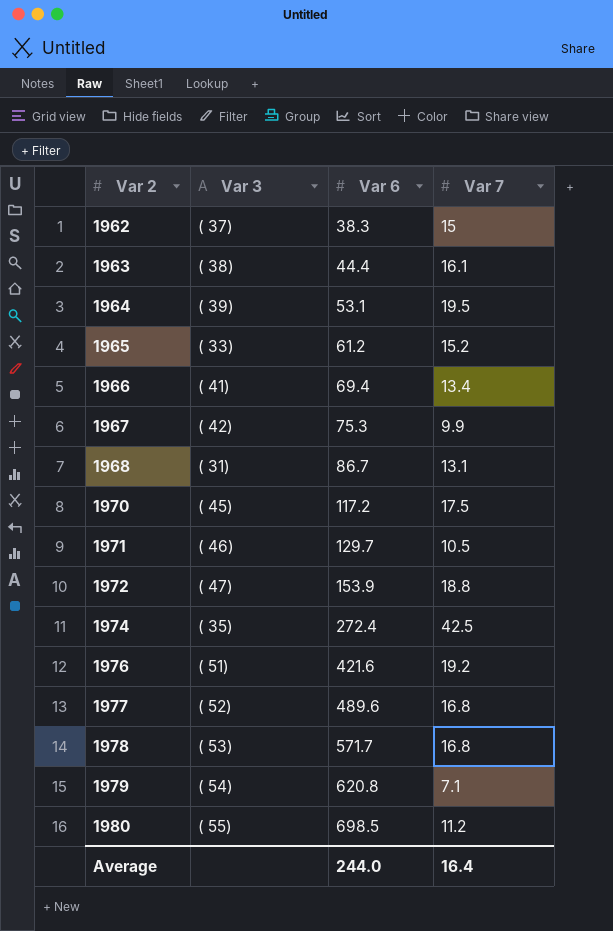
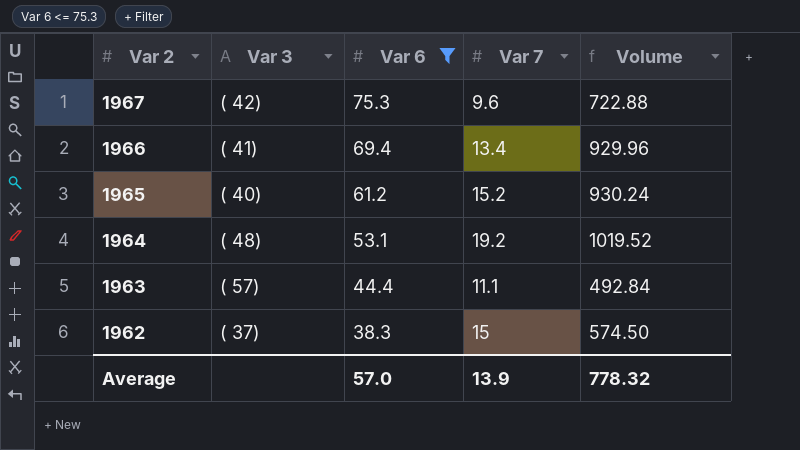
filter: none -> Var 6 <= 75.3
row order: Var 2 ascending -> Var 2 descending
column Volume | formula: none -> [Var 6] * [Var 7]
1967 | Var 7: 9.9 -> 9.6
1965 | Var 3: ( 33) -> ( 40)
1964 | Var 3: ( 39) -> ( 48)
1964 | Var 7: 19.5 -> 19.2
1963 | Var 3: ( 38) -> ( 57)
1963 | Var 7: 16.1 -> 11.1
Average | Var 6: 244.0 -> 57.0
Average | Var 7: 16.4 -> 13.9

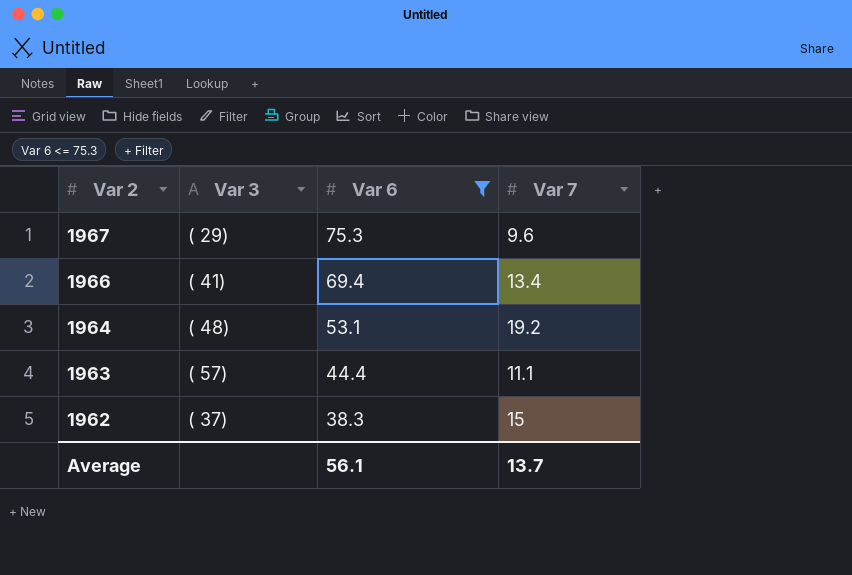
column Volume | formula: [Var 6] * [Var 7] -> none
row 1965: ( 40) | 61.2 | 15.2 | 930.24 -> none
1967 | Var 3: ( 42) -> ( 29)
Average | Var 6: 57.0 -> 56.1
Average | Var 7: 13.9 -> 13.7

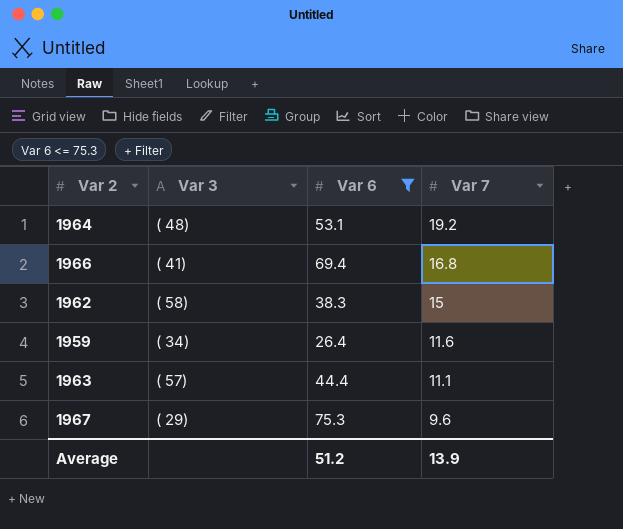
row order: Var 2 descending -> Var 7 descending
1966 | Var 7: 13.4 -> 16.8
1962 | Var 3: ( 37) -> ( 58)
row 1959: none -> ( 34) | 26.4 | 11.6
Average | Var 6: 56.1 -> 51.2
Average | Var 7: 13.7 -> 13.9

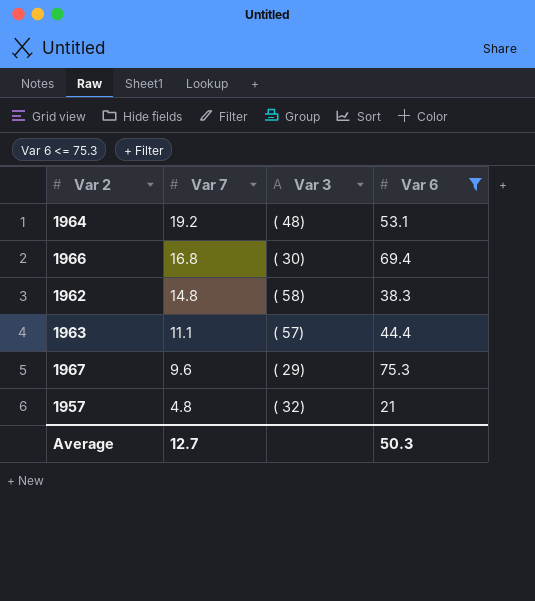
column Var 7 | position: 4 -> 2
row 1959: ( 34) | 26.4 | 11.6 -> none
1966 | Var 3: ( 41) -> ( 30)
1962 | Var 7: 15 -> 14.8
row 1957: none -> 4.8 | ( 32) | 21
Average | Var 7: 13.9 -> 12.7
Average | Var 6: 51.2 -> 50.3

